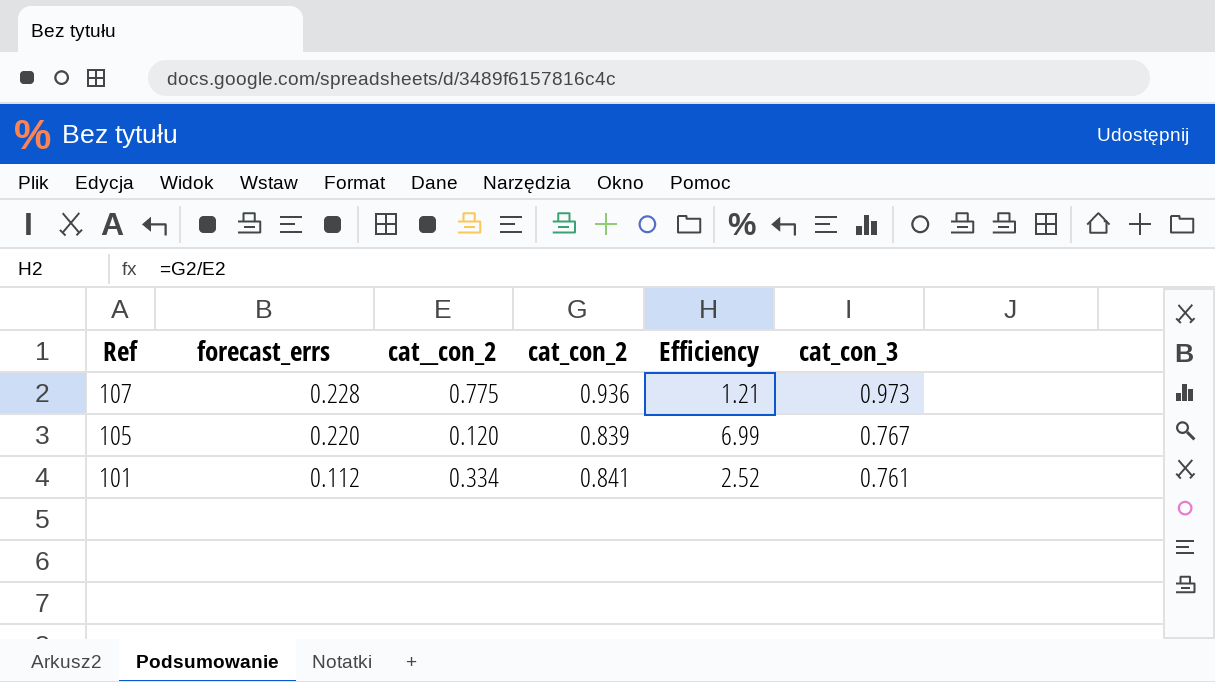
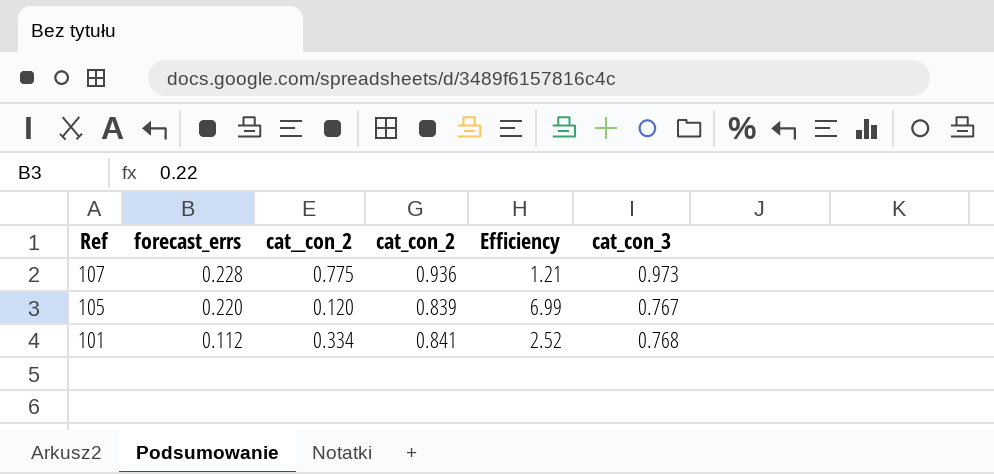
101 | cat_con_3: 0.761 -> 0.768

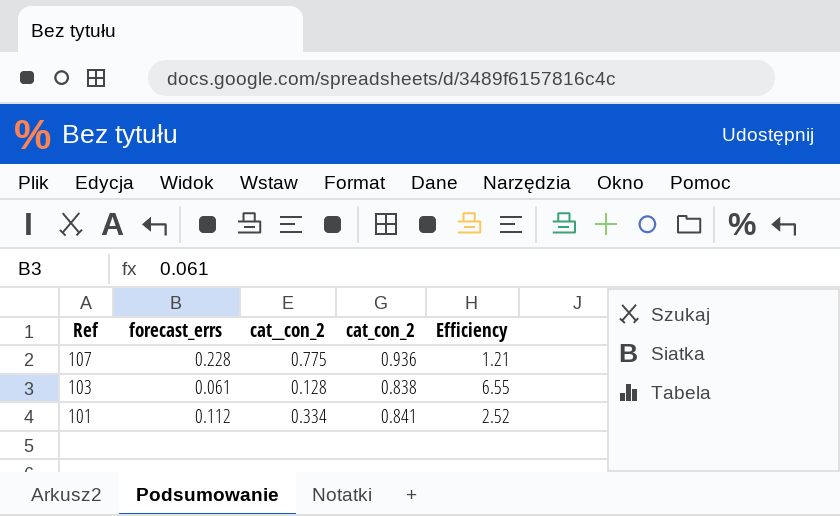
column cat_con_3 | position: 6 -> none
row 105: 0.220 | 0.120 | 0.839 | 6.99 | 0.767 -> none
row 103: none -> 0.061 | 0.128 | 0.838 | 6.55

